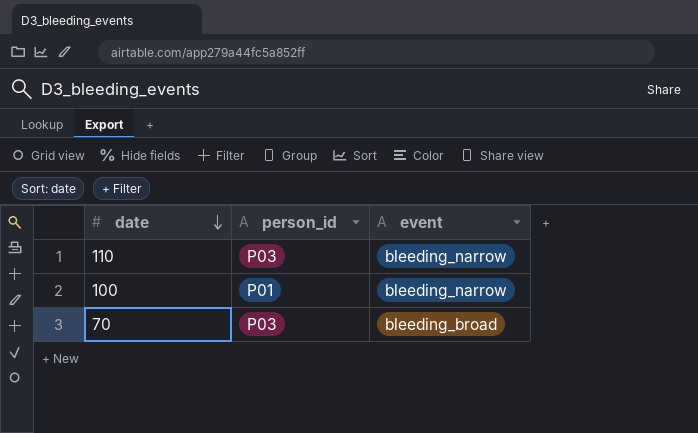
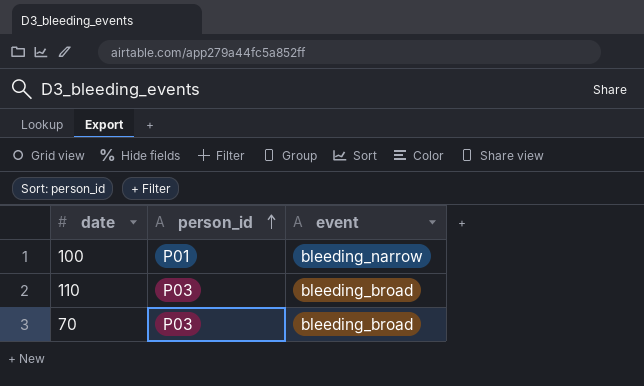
row order: date descending -> person_id ascending
110 | event: bleeding_narrow -> bleeding_broad

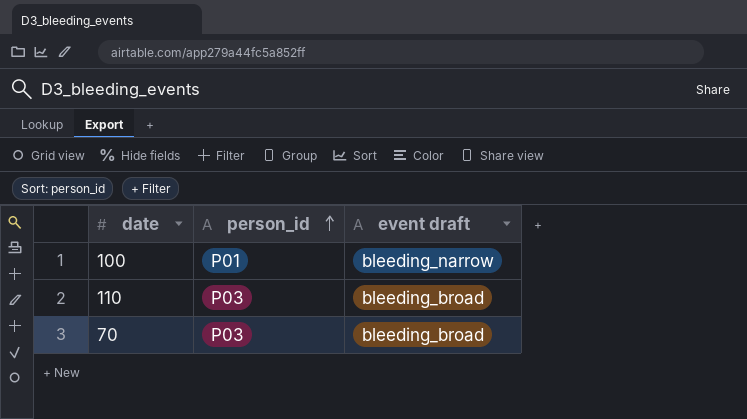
column name: event -> event draft

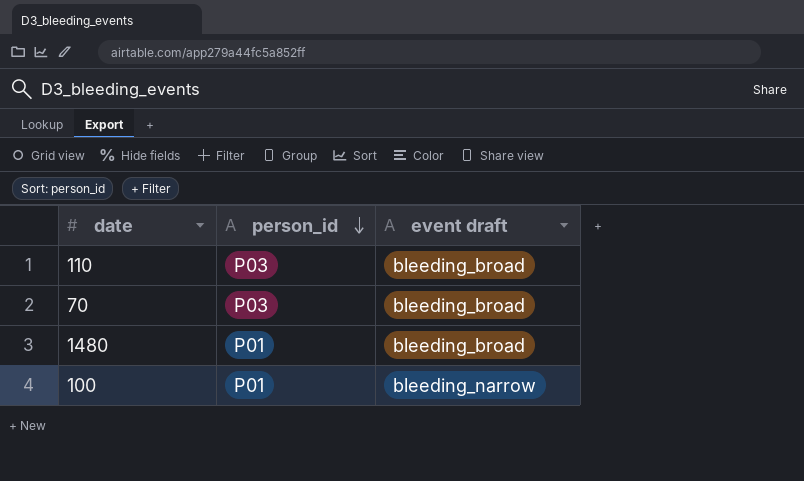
row order: person_id ascending -> person_id descending
row 1480: none -> P01 | bleeding_broad

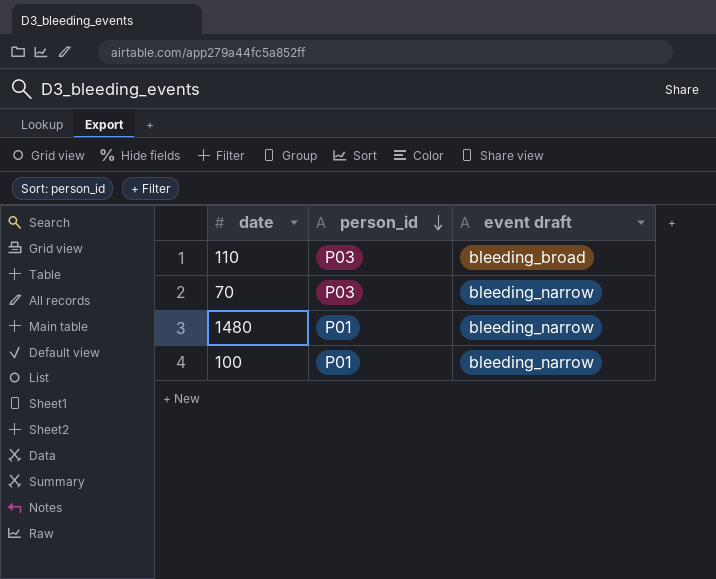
70 | event draft: bleeding_broad -> bleeding_narrow
1480 | event draft: bleeding_broad -> bleeding_narrow

